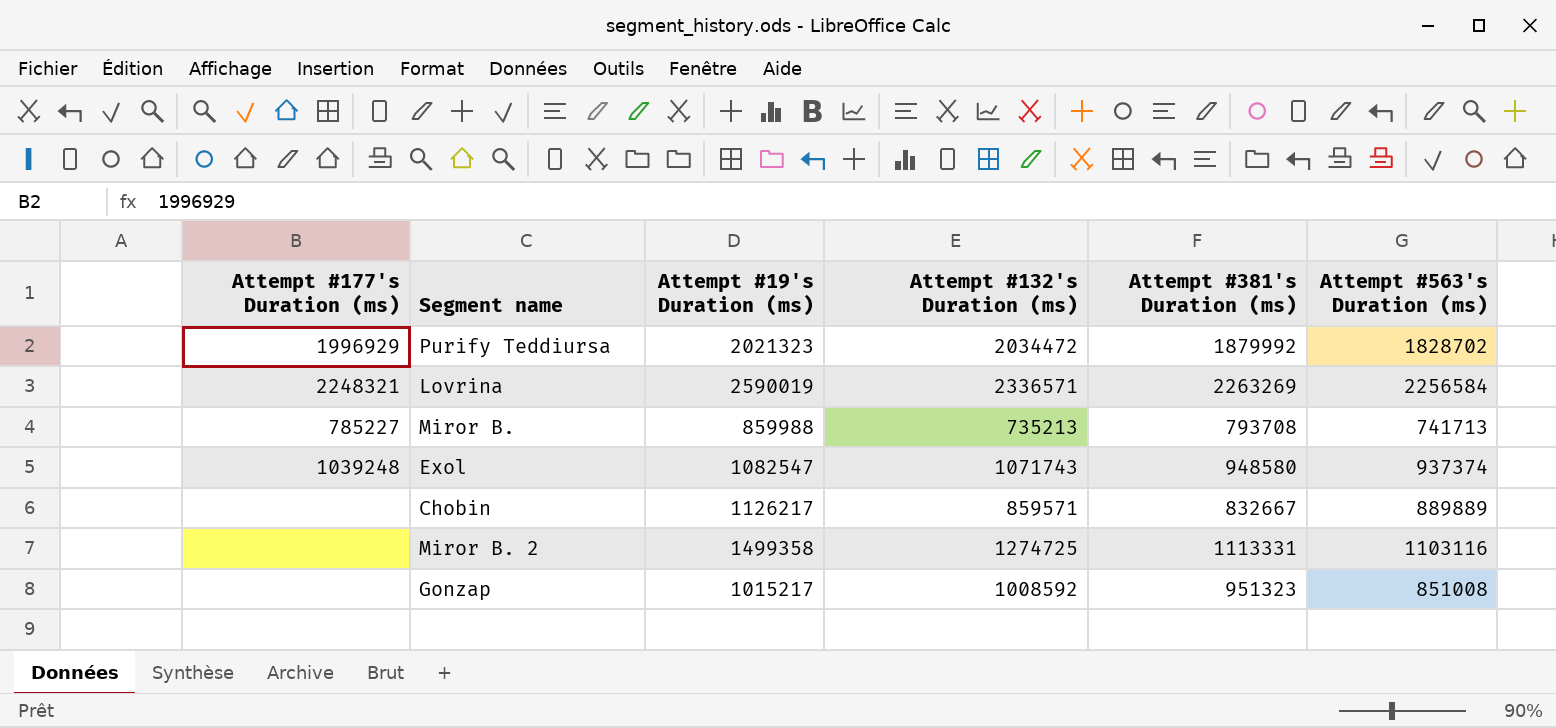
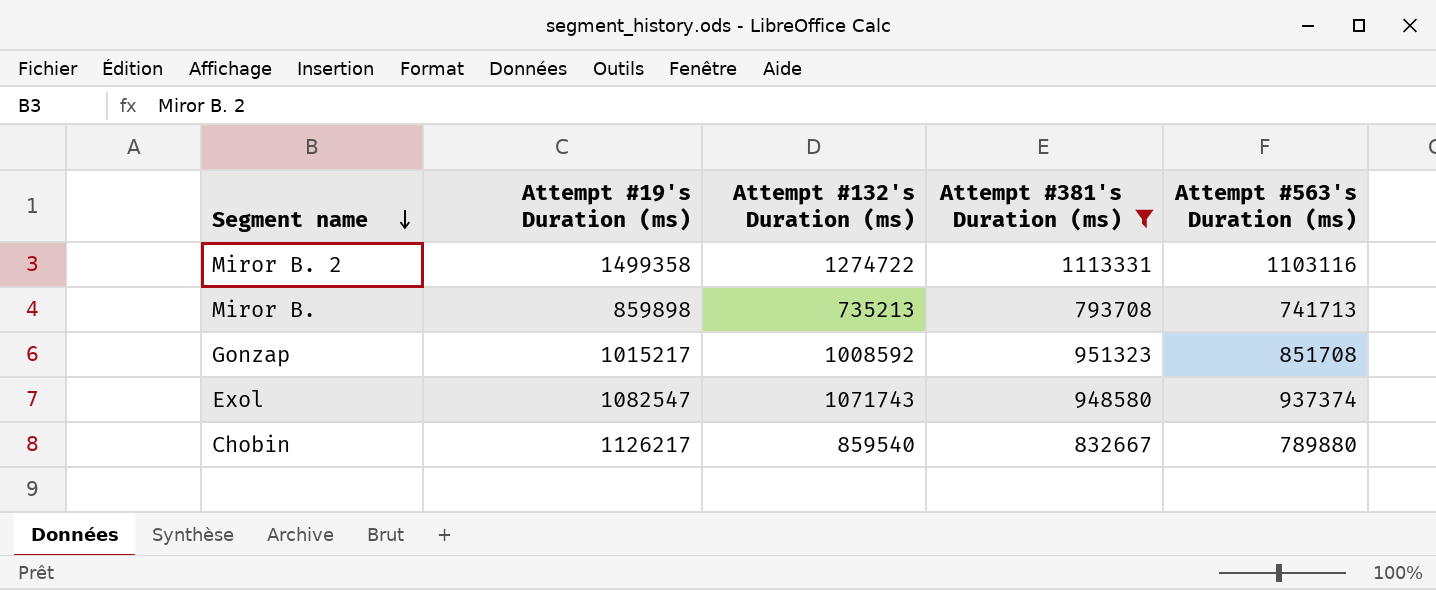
filter: none -> Attempt #381's Duration (ms) <= 1113331
row order: none -> Segment name descending
column Attempt #177's Duration (ms) | position: 1 -> none
Miror B. 2 | Attempt #132's Duration (ms): 1274725 -> 1274722
Miror B. | Attempt #19's Duration (ms): 859988 -> 859898
Gonzap | Attempt #563's Duration (ms): 851008 -> 851708
Chobin | Attempt #132's Duration (ms): 859571 -> 859540
Chobin | Attempt #563's Duration (ms): 889889 -> 789880

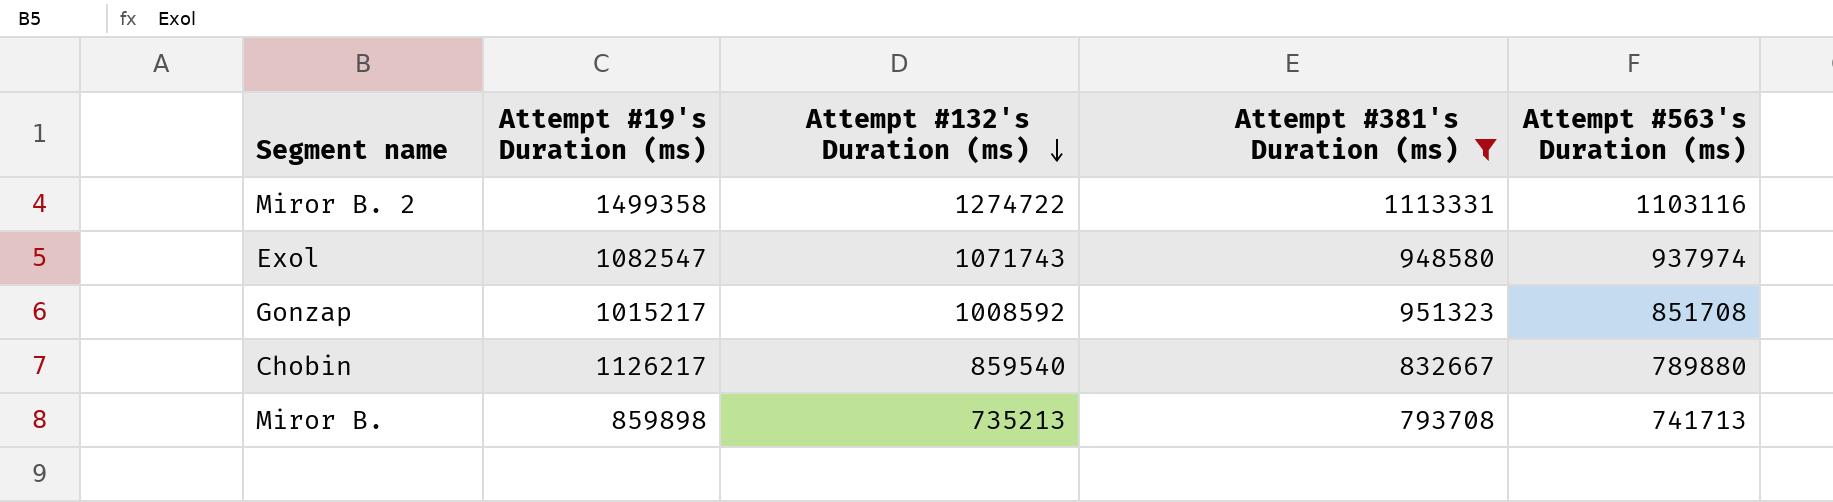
row order: Segment name descending -> Attempt #132's Duration (ms) descending
Exol | Attempt #563's Duration (ms): 937374 -> 937974

